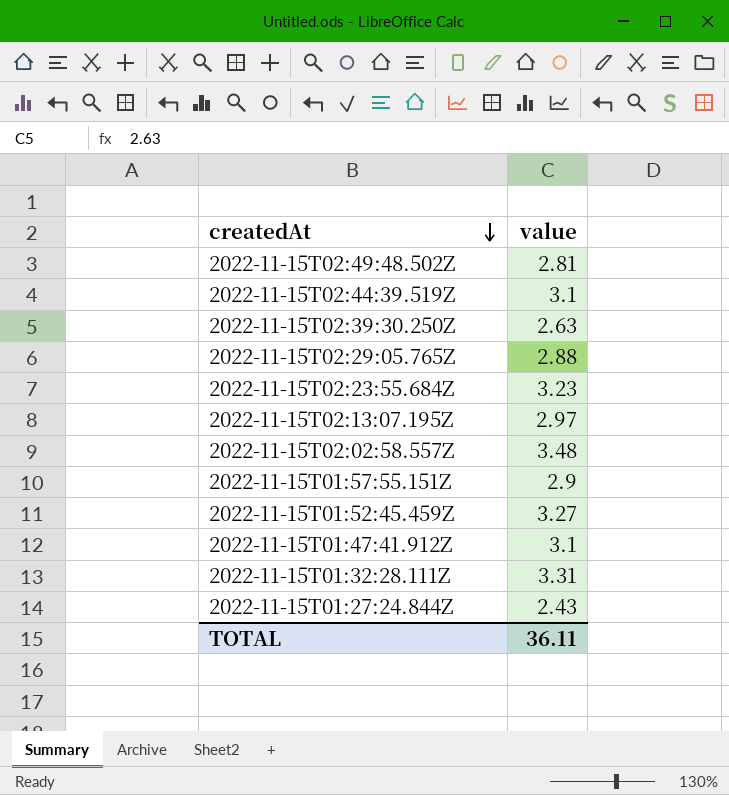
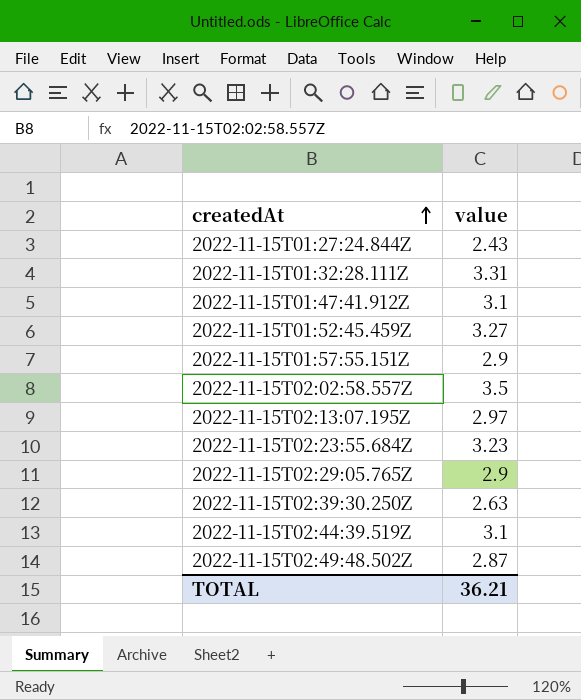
row order: createdAt descending -> createdAt ascending
2022-11-15T02:02:58.557Z | value: 3.48 -> 3.5
2022-11-15T02:29:05.765Z | value: 2.88 -> 2.9
2022-11-15T02:49:48.502Z | value: 2.81 -> 2.87
TOTAL | value: 36.11 -> 36.21

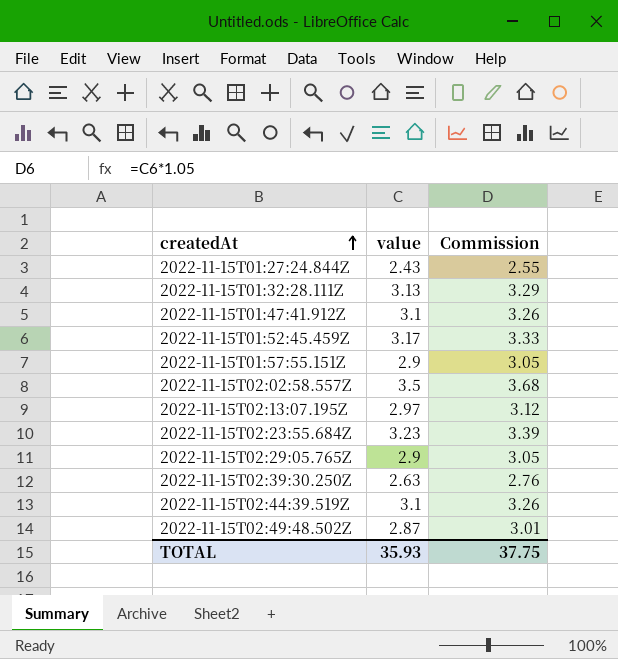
column Commission | formula: none -> [value] * 1.05
2022-11-15T01:32:28.111Z | value: 3.31 -> 3.13
2022-11-15T01:52:45.459Z | value: 3.27 -> 3.17
TOTAL | value: 36.21 -> 35.93

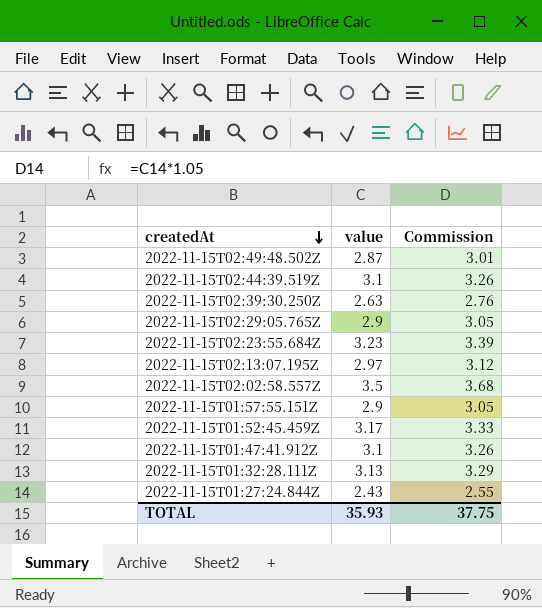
row order: createdAt ascending -> createdAt descending

